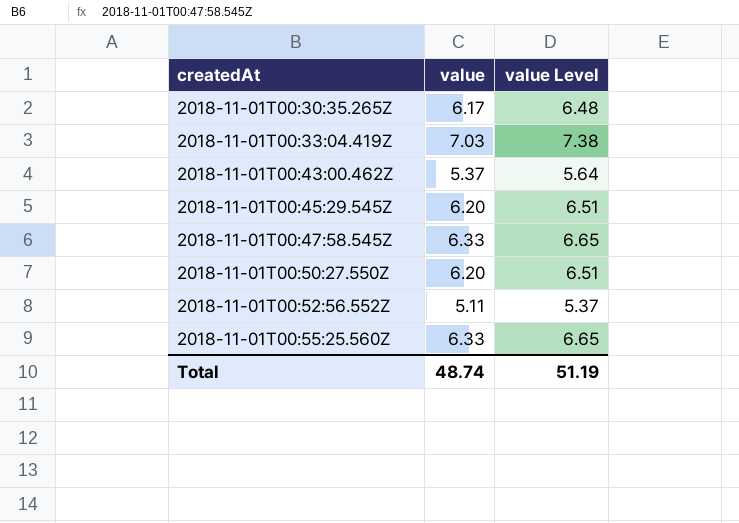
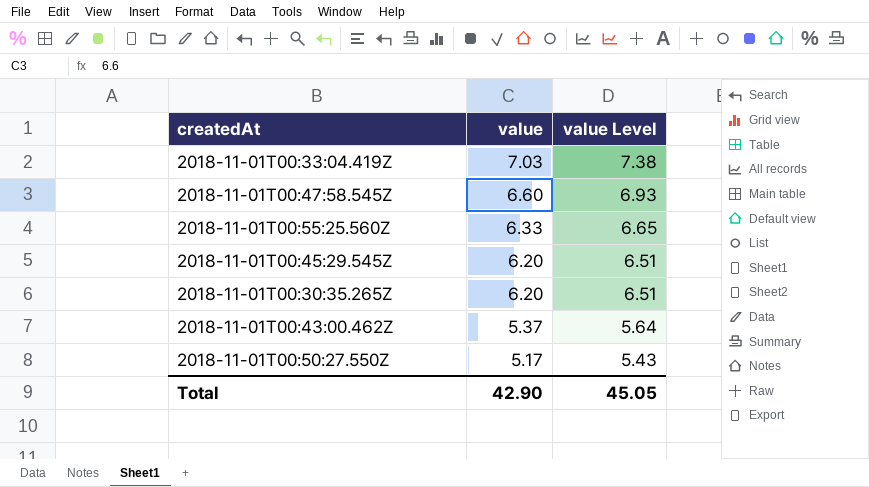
row order: createdAt ascending -> value descending
row 2018-11-01T00:52:56.552Z: 5.11 | 5.37 -> none
2018-11-01T00:47:58.545Z | value: 6.33 -> 6.60
2018-11-01T00:47:58.545Z | value Level: 6.65 -> 6.93
2018-11-01T00:30:35.265Z | value: 6.17 -> 6.20
2018-11-01T00:30:35.265Z | value Level: 6.48 -> 6.51
2018-11-01T00:50:27.550Z | value: 6.20 -> 5.17
2018-11-01T00:50:27.550Z | value Level: 6.51 -> 5.43
Total | value: 48.74 -> 42.90
Total | value Level: 51.19 -> 45.05

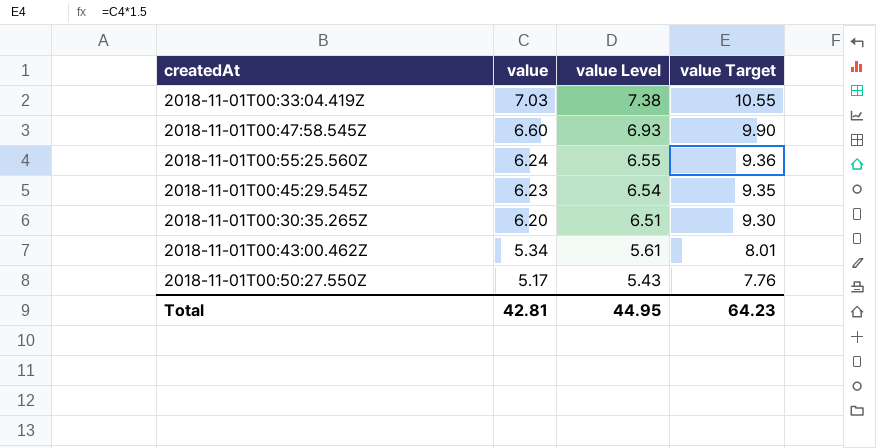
column value Target | formula: none -> [value] * 1.5
2018-11-01T00:55:25.560Z | value: 6.33 -> 6.24
2018-11-01T00:55:25.560Z | value Level: 6.65 -> 6.55
2018-11-01T00:45:29.545Z | value: 6.20 -> 6.23
2018-11-01T00:45:29.545Z | value Level: 6.51 -> 6.54
2018-11-01T00:43:00.462Z | value: 5.37 -> 5.34
2018-11-01T00:43:00.462Z | value Level: 5.64 -> 5.61
Total | value: 42.90 -> 42.81
Total | value Level: 45.05 -> 44.95

